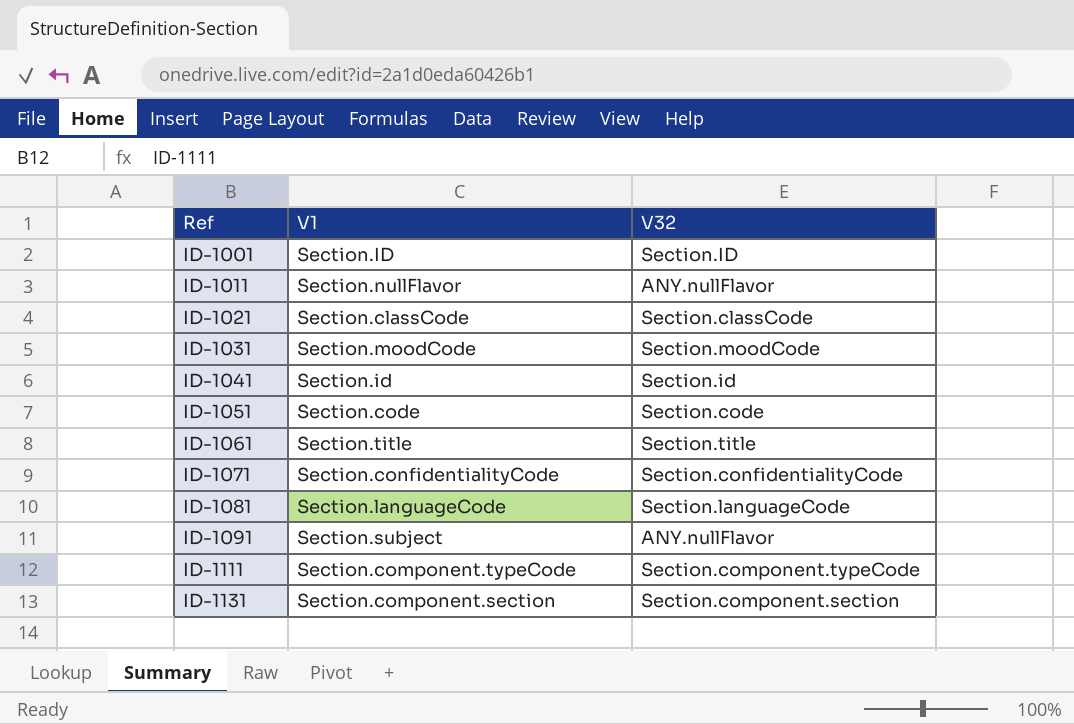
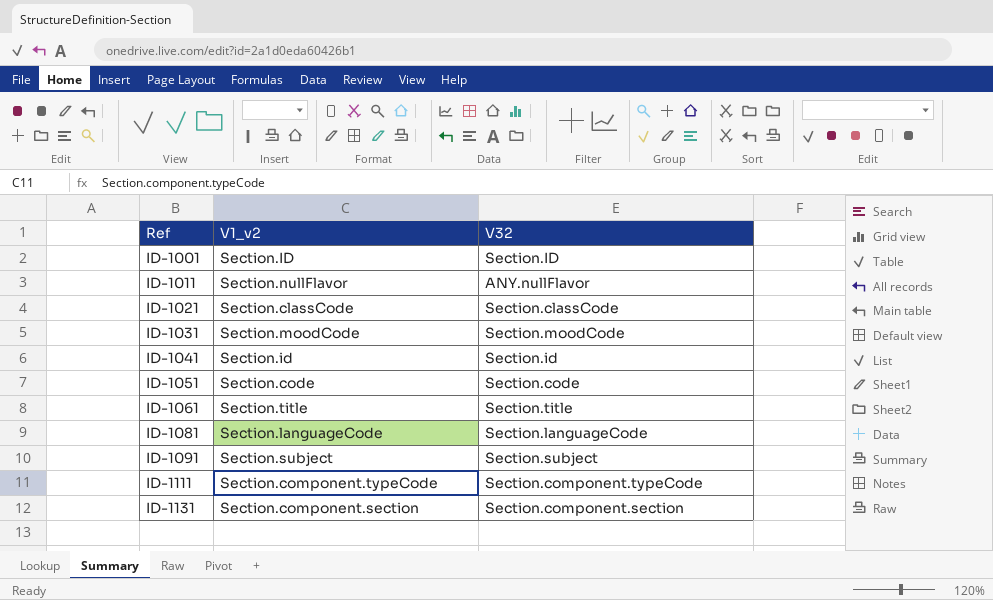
column name: V1 -> V1_v2
row ID-1071: Section.confidentialityCode | Section.confidentialityCode -> none
ID-1091 | V32: ANY.nullFlavor -> Section.subject

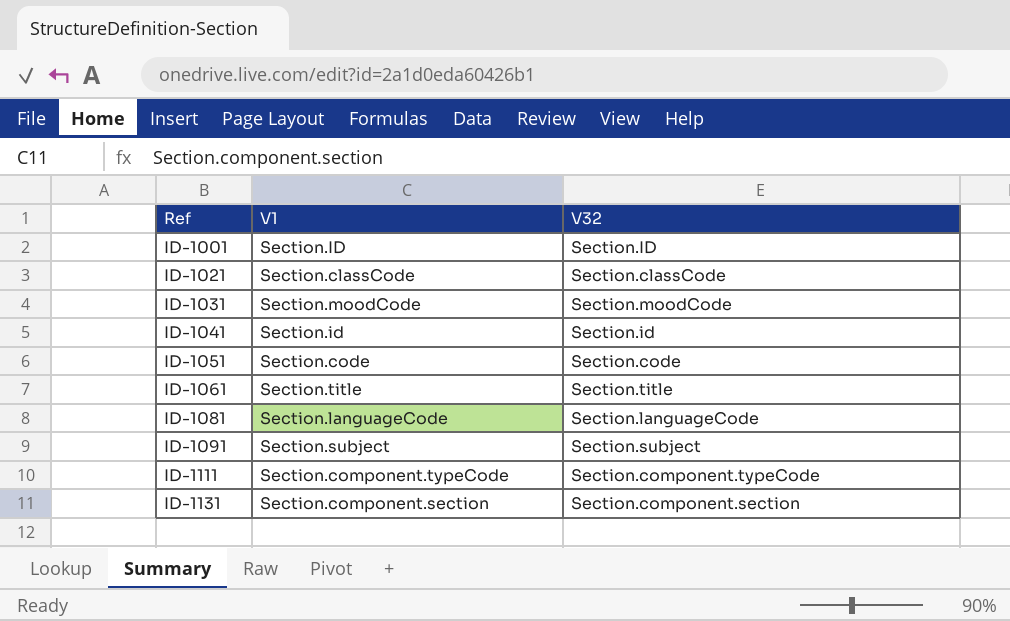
column name: V1_v2 -> V1
row ID-1011: Section.nullFlavor | ANY.nullFlavor -> none

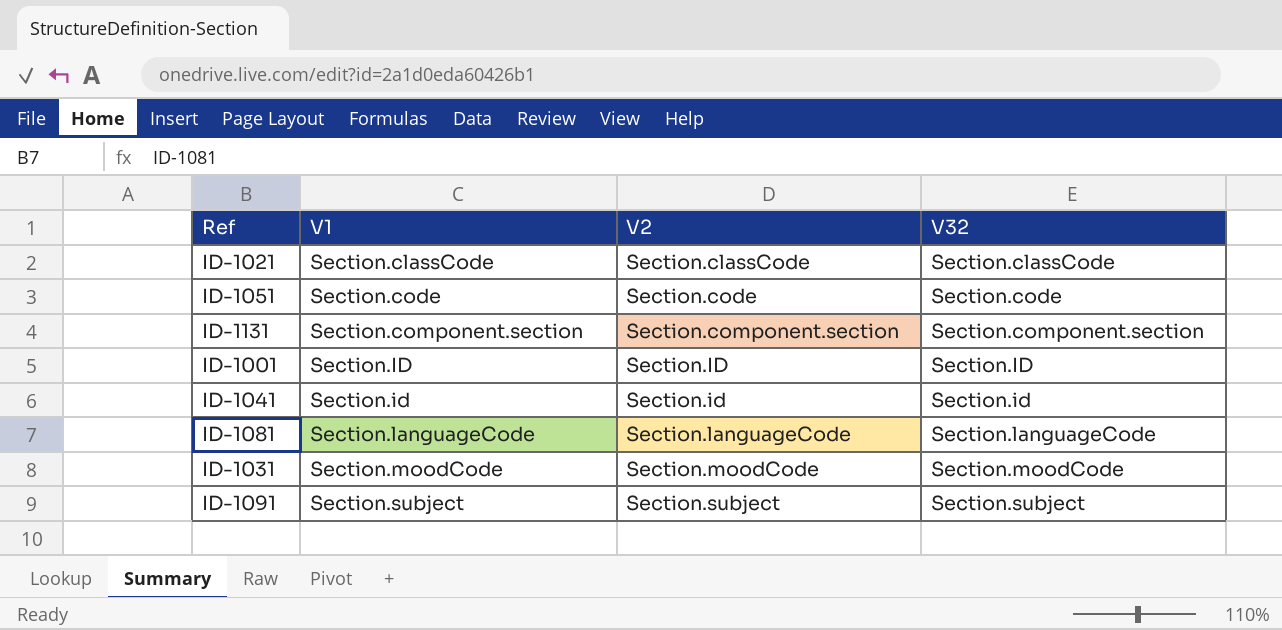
row order: Ref ascending -> V1 ascending
column V2 | position: none -> 3
row ID-1061: Section.title | Section.title -> none
row ID-1111: Section.component.typeCode | Section.component.typeCode -> none

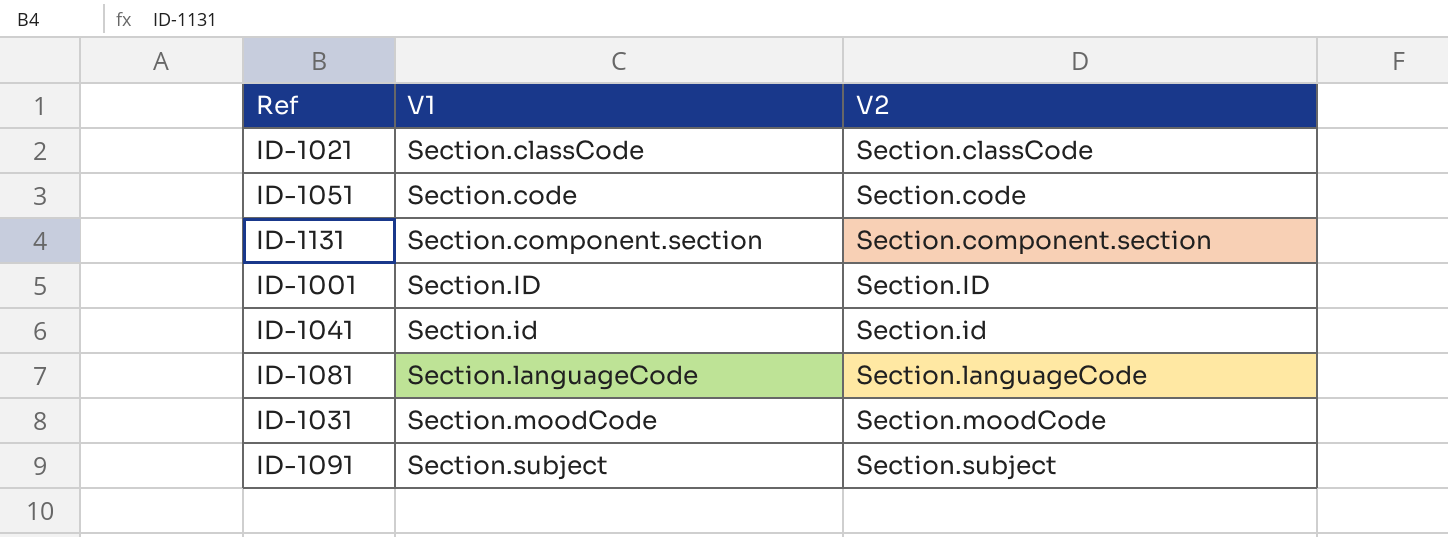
column V32 | position: 4 -> none

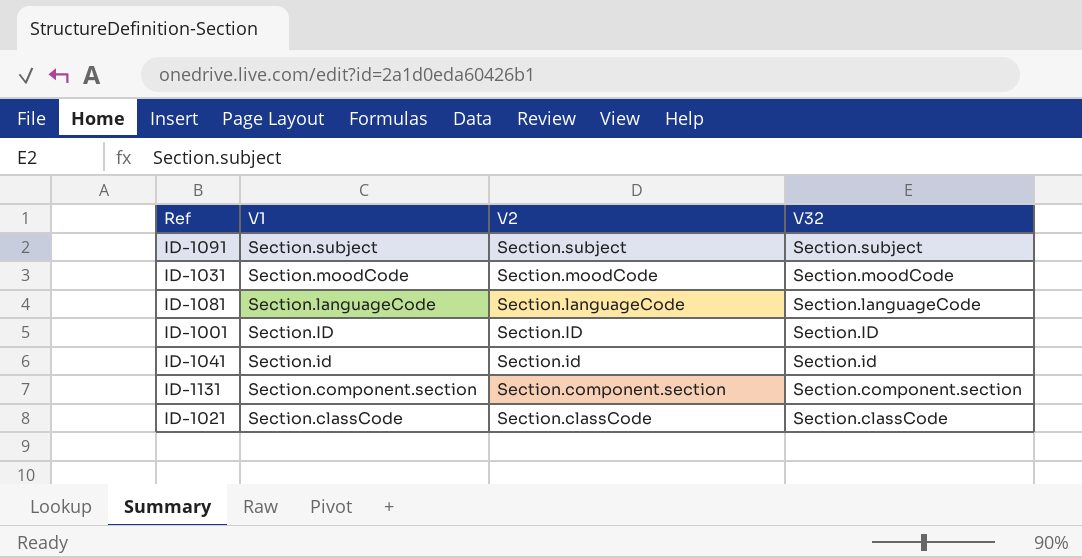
row order: V1 ascending -> V1 descending
column V32 | position: none -> 4
row ID-1051: Section.code | Section.code -> none

